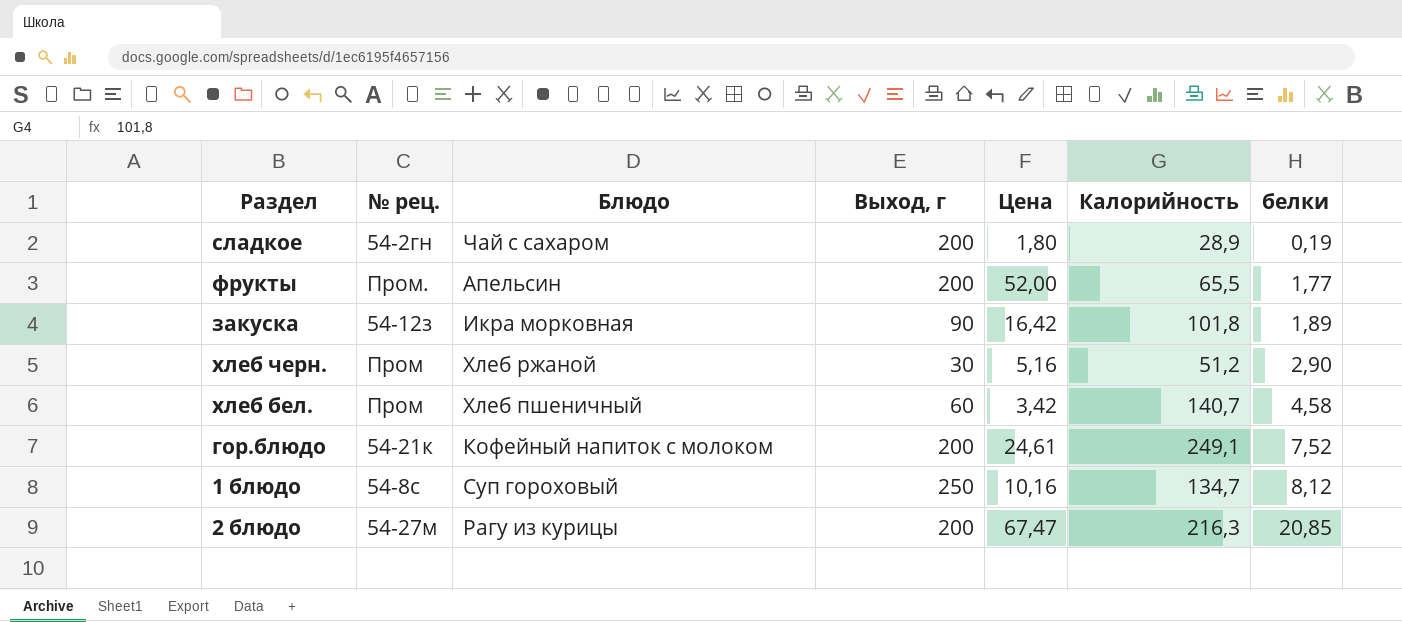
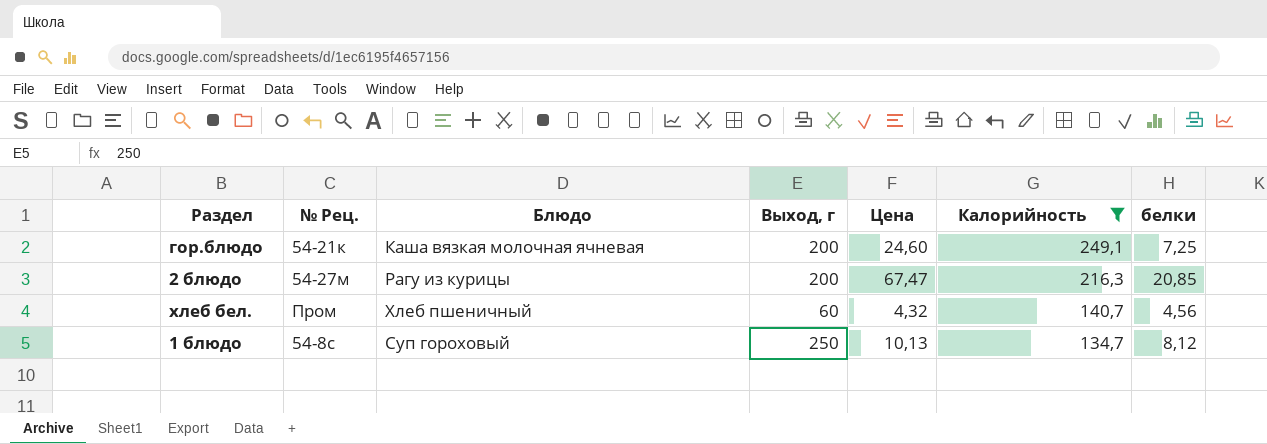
filter: none -> Калорийность >= 134,7
row order: белки ascending -> Калорийность descending
column name: № рец. -> № Рец.
гор.блюдо | Блюдо: Кофейный напиток с молоком -> Каша вязкая молочная ячневая
гор.блюдо | Цена: 24,61 -> 24,60
гор.блюдо | белки: 7,52 -> 7,25
хлеб бел. | Цена: 3,42 -> 4,32
хлеб бел. | белки: 4,58 -> 4,56
1 блюдо | Цена: 10,16 -> 10,13

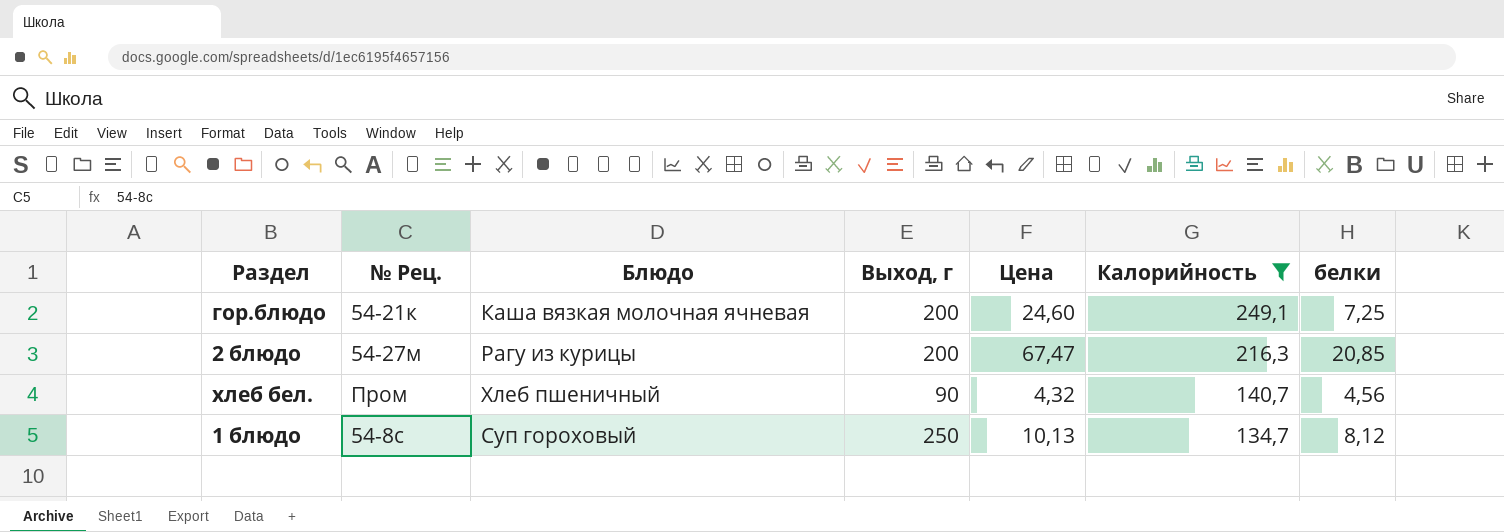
хлеб бел. | Выход, г: 60 -> 90

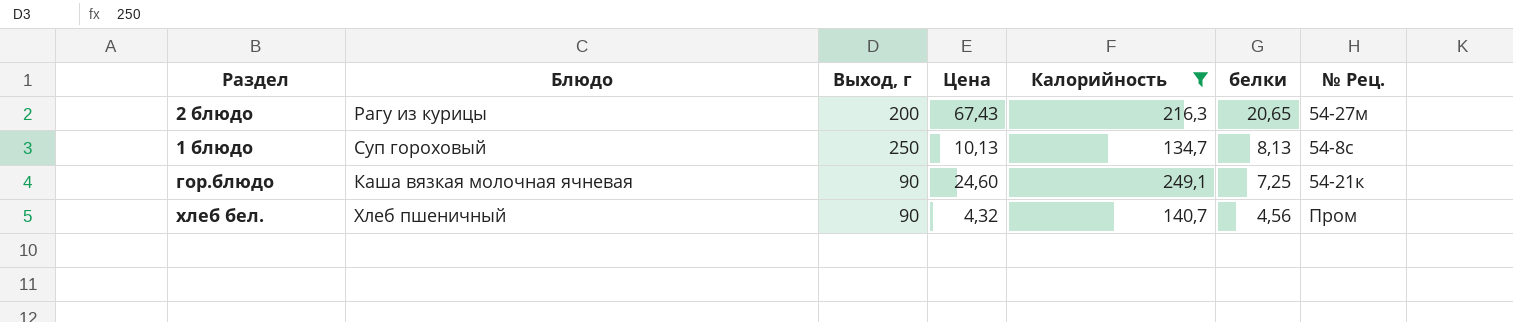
row order: Калорийность descending -> белки descending
column № Рец. | position: 2 -> 7
2 блюдо | Цена: 67,47 -> 67,43
2 блюдо | белки: 20,85 -> 20,65
1 блюдо | белки: 8,12 -> 8,13
гор.блюдо | Выход, г: 200 -> 90

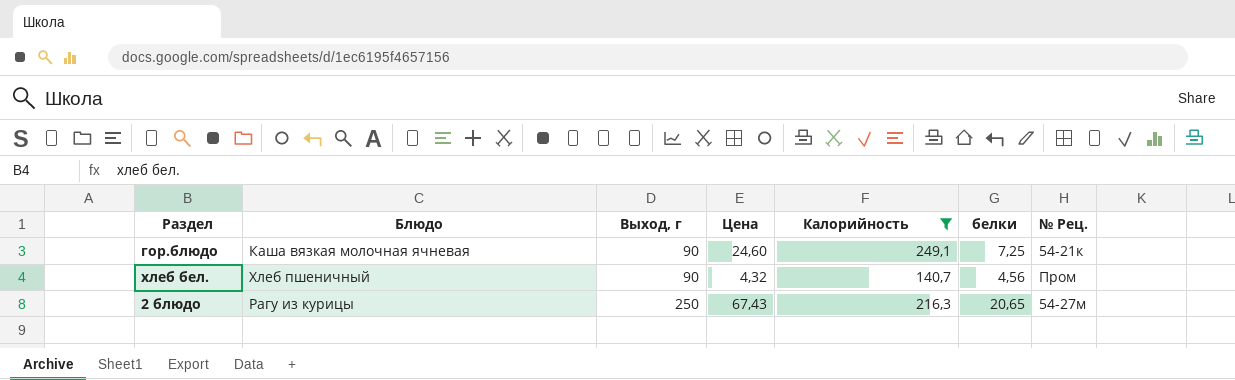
row order: белки descending -> Выход, г ascending
row 1 блюдо: Суп гороховый | 250 | 10,13 | 134,7 | 8,13 | 54-8с -> none
2 блюдо | Выход, г: 200 -> 250

